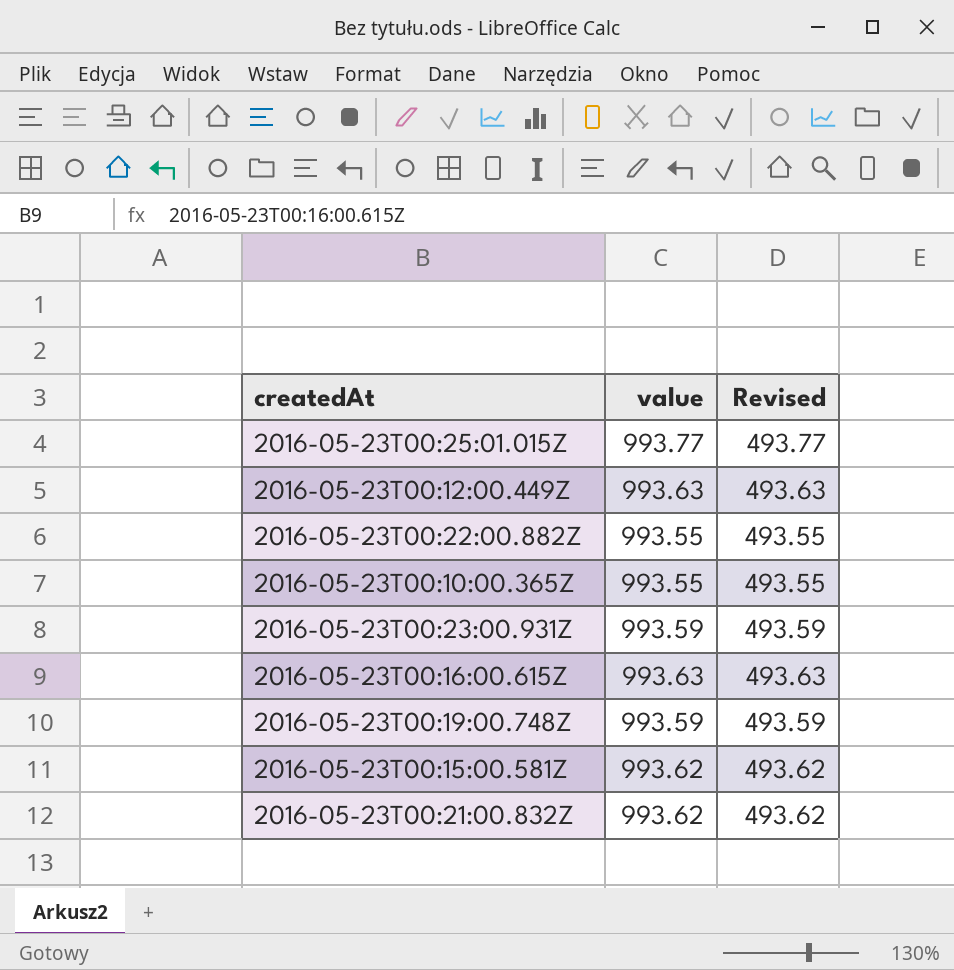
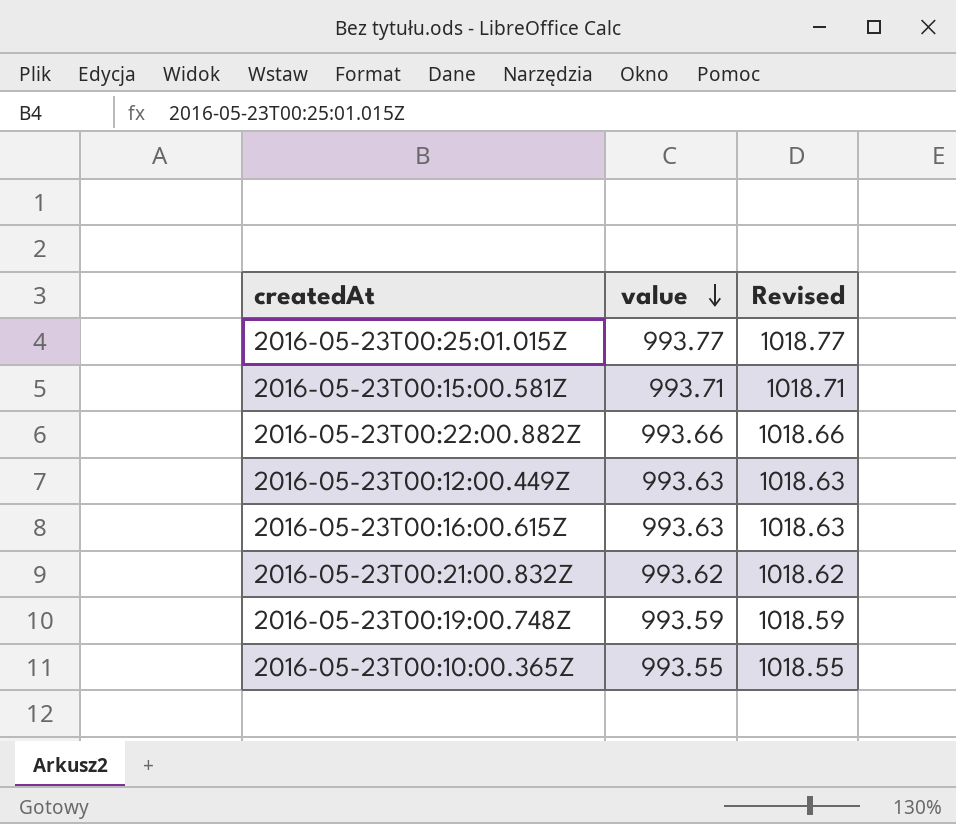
row order: none -> value descending
column Revised | formula: [value] - 500 -> [value] + 25
row 2016-05-23T00:23:00.931Z: 993.59 | 493.59 -> none
2016-05-23T00:15:00.581Z | value: 993.62 -> 993.71
2016-05-23T00:22:00.882Z | value: 993.55 -> 993.66

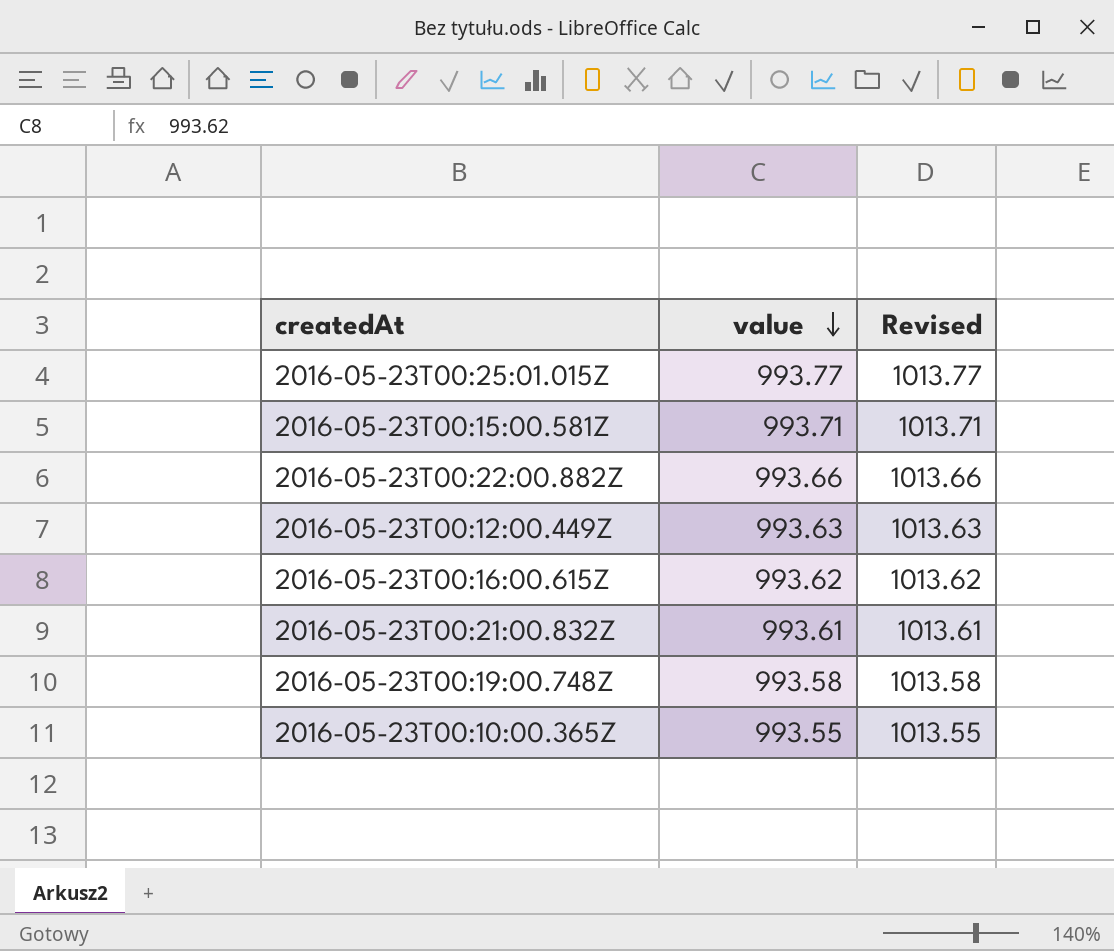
column Revised | formula: [value] + 25 -> [value] + 20
2016-05-23T00:16:00.615Z | value: 993.63 -> 993.62
2016-05-23T00:21:00.832Z | value: 993.62 -> 993.61
2016-05-23T00:19:00.748Z | value: 993.59 -> 993.58

